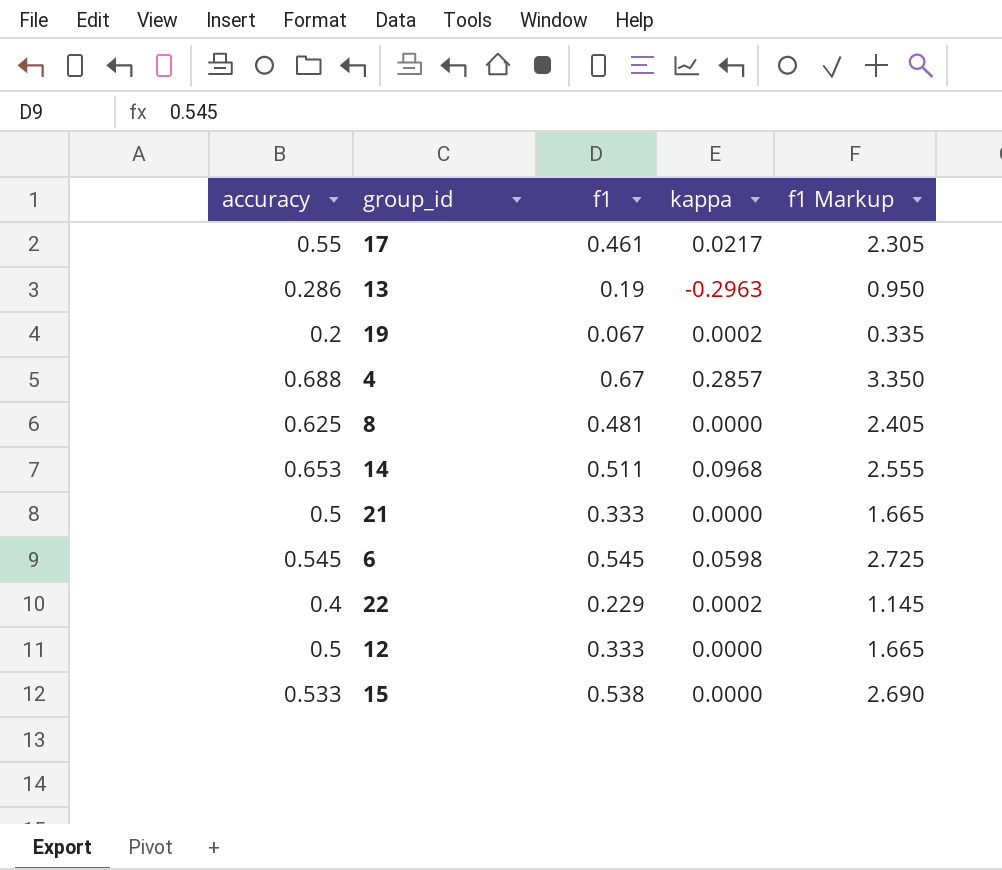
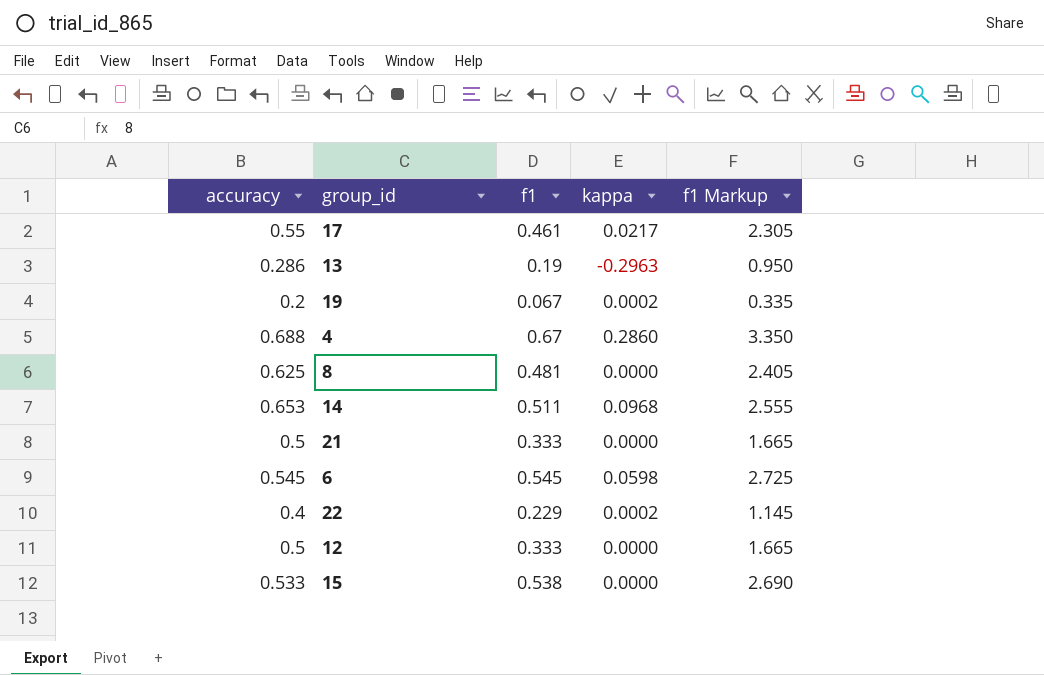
4 | kappa: 0.2857 -> 0.2860

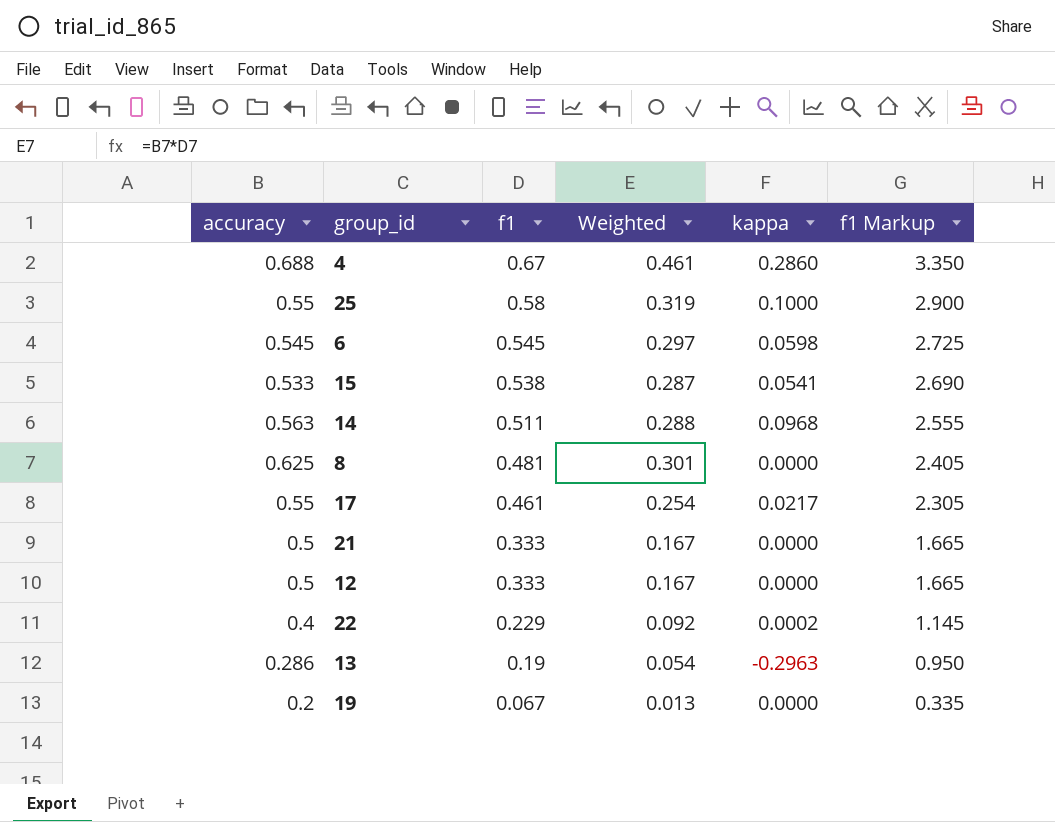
row order: none -> f1 descending
column Weighted | formula: none -> [accuracy] * [f1]
row 25: none -> 0.55 | 0.58 | 0.319 | 0.1000 | 2.900
15 | kappa: 0.0000 -> 0.0541
14 | accuracy: 0.653 -> 0.563
19 | kappa: 0.0002 -> 0.0000

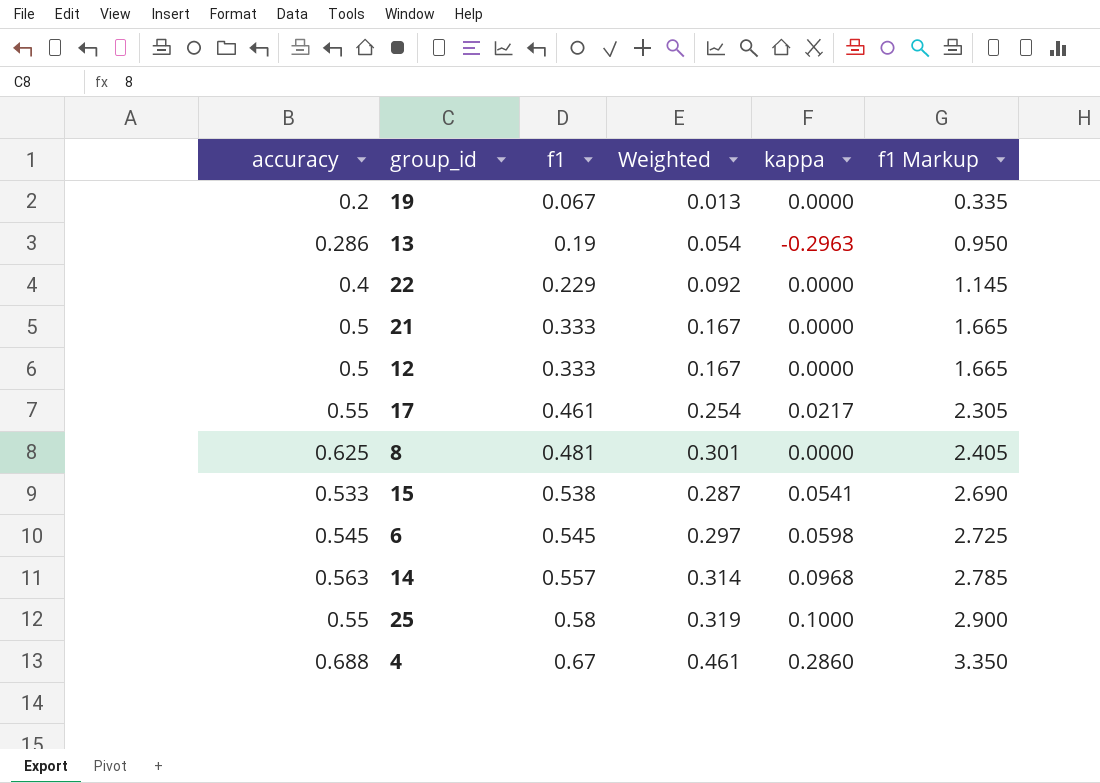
row order: f1 descending -> f1 ascending
22 | kappa: 0.0002 -> 0.0000
14 | f1: 0.511 -> 0.557
14 | Weighted: 0.288 -> 0.314
14 | f1 Markup: 2.555 -> 2.785

